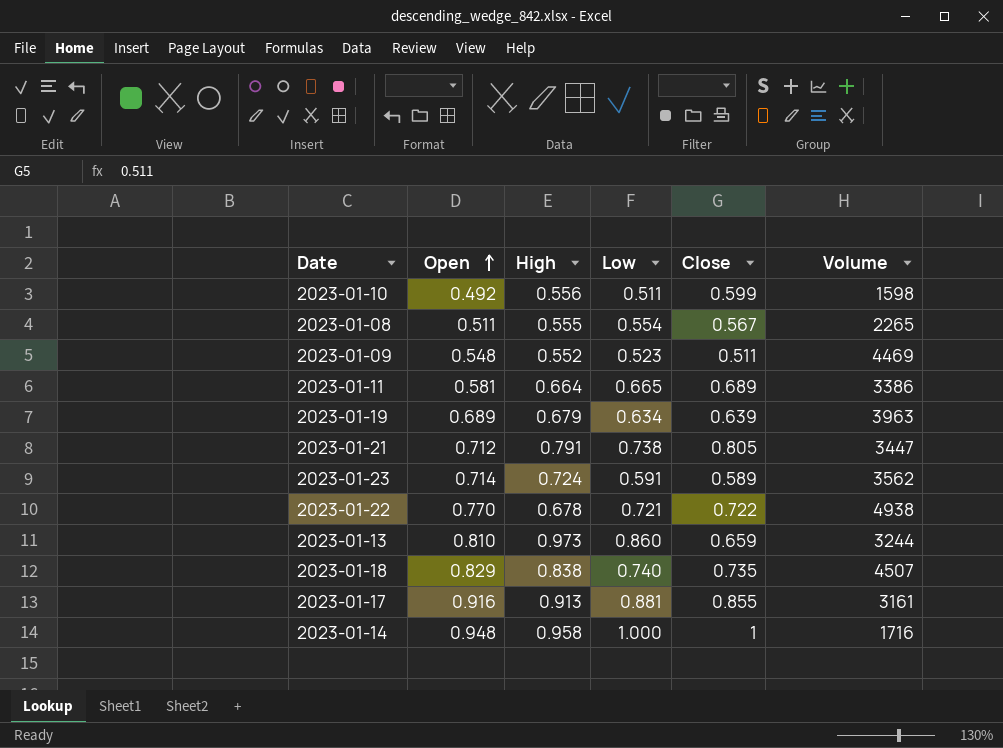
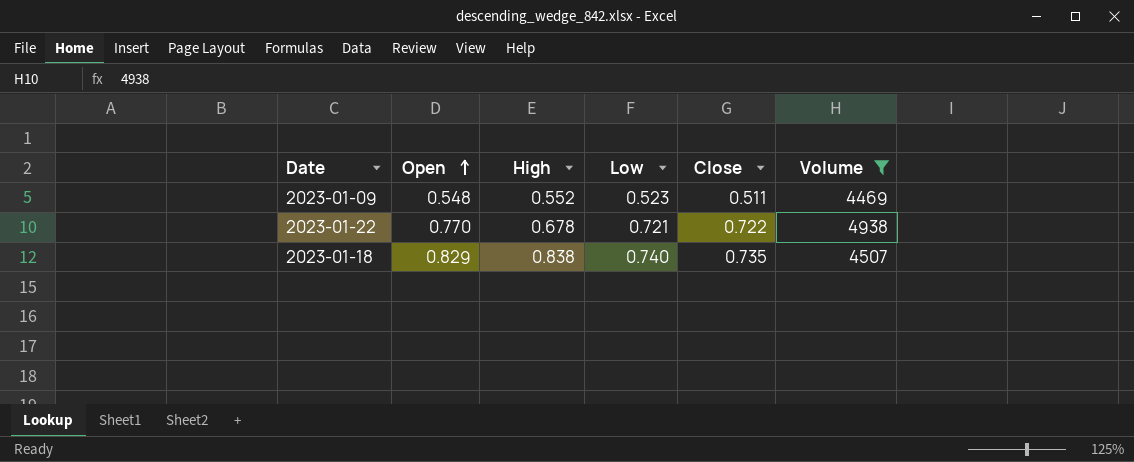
filter: none -> Volume >= 4469

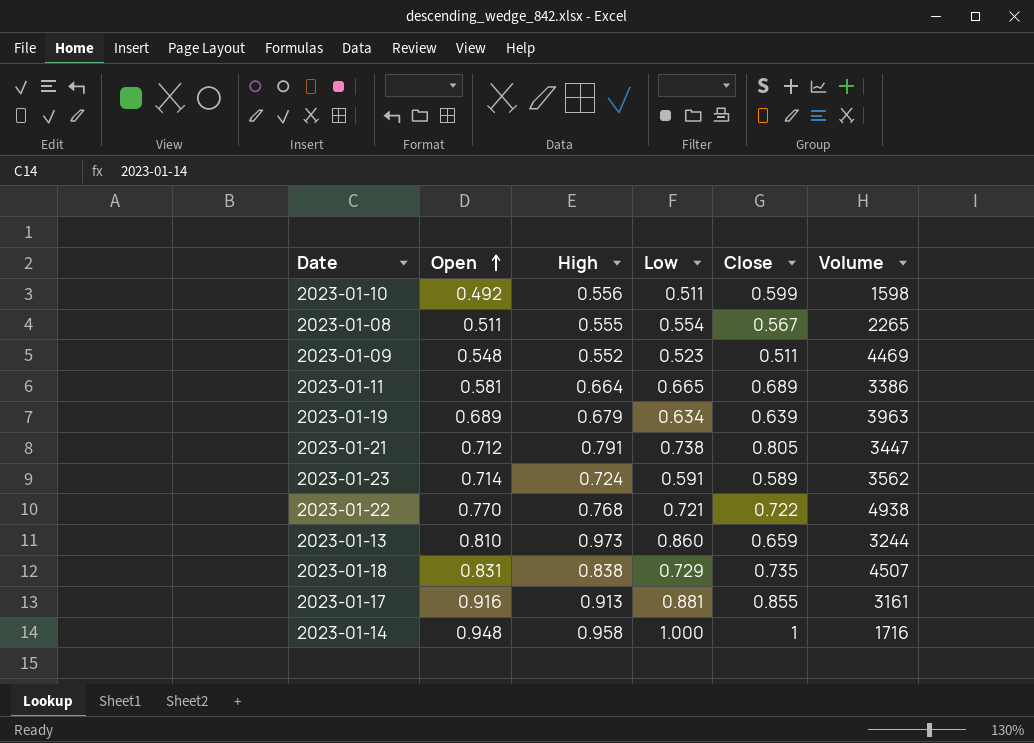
filter: Volume >= 4469 -> none
2023-01-22 | High: 0.678 -> 0.768
2023-01-18 | Open: 0.829 -> 0.831
2023-01-18 | Low: 0.740 -> 0.729

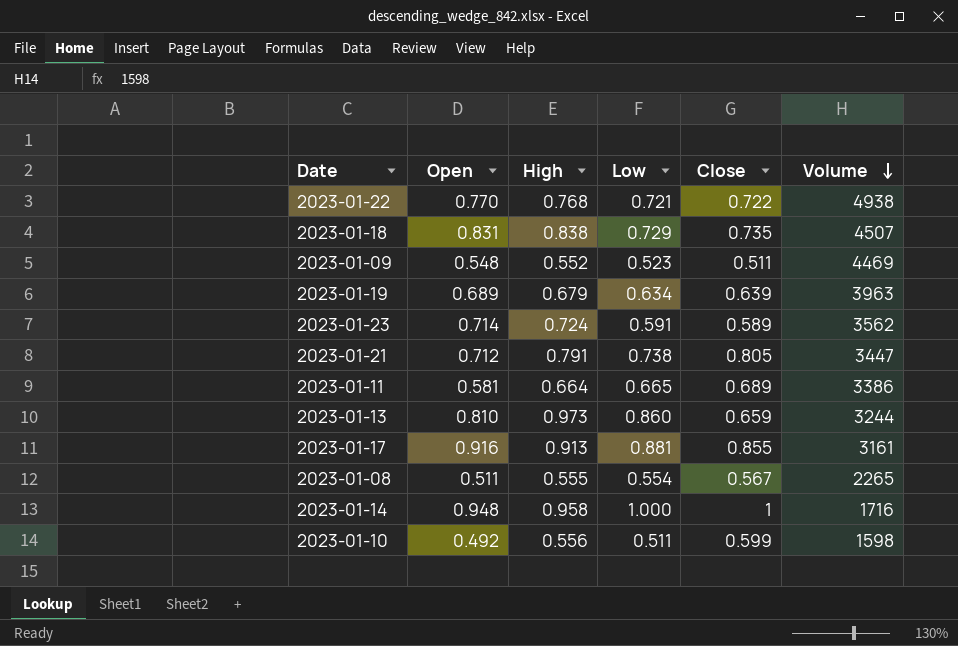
row order: Open ascending -> Volume descending

